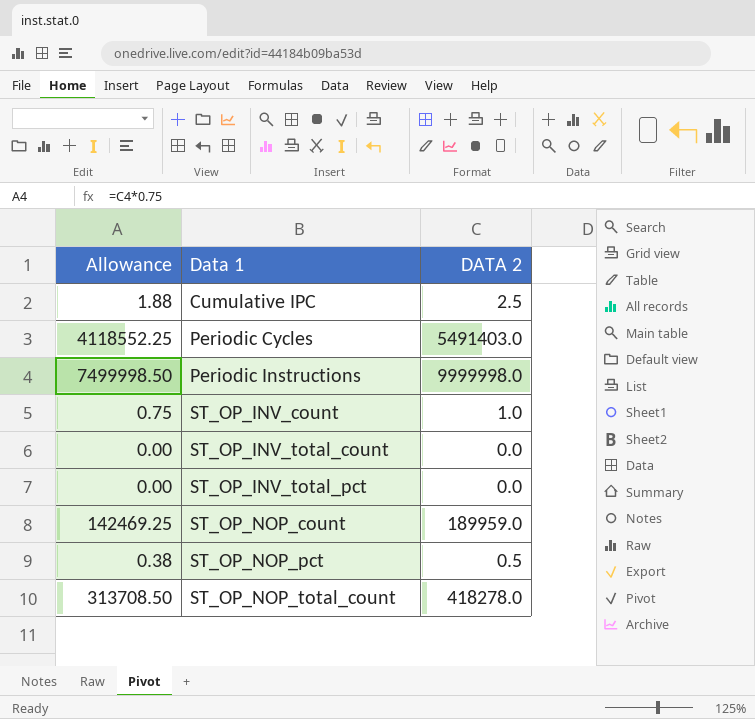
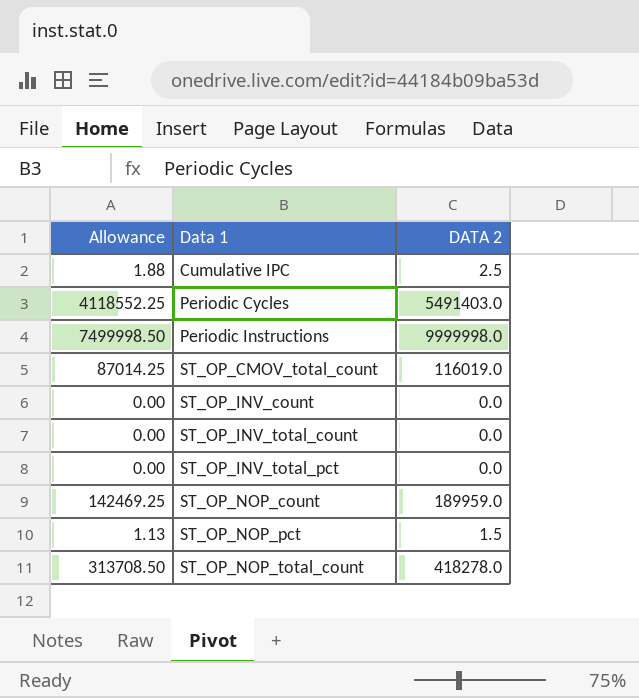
row ST_OP_CMOV_total_count: none -> 87014.25 | 116019.0
ST_OP_INV_count | Allowance: 0.75 -> 0.00
ST_OP_INV_count | DATA 2: 1.0 -> 0.0
ST_OP_NOP_pct | Allowance: 0.38 -> 1.13
ST_OP_NOP_pct | DATA 2: 0.5 -> 1.5

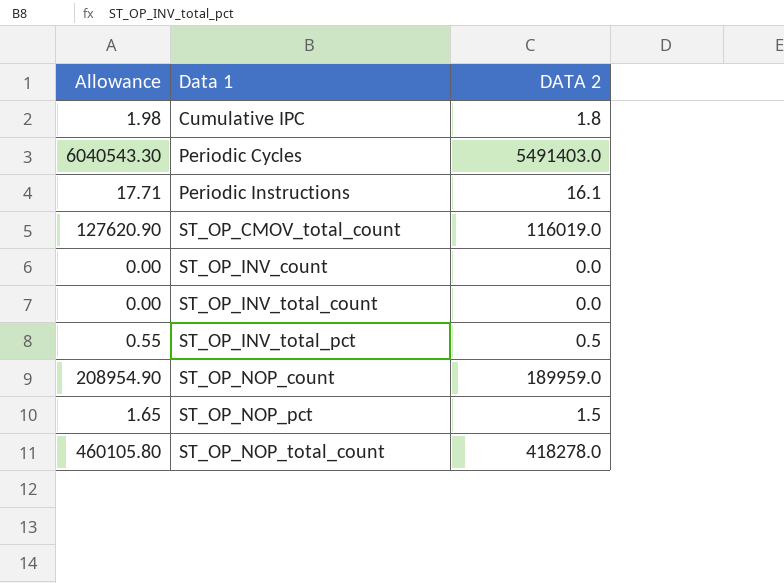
column Allowance | formula: [DATA 2] * 0.75 -> [DATA 2] * 1.1
Cumulative IPC | DATA 2: 2.5 -> 1.8
Periodic Instructions | DATA 2: 9999998.0 -> 16.1
ST_OP_INV_total_pct | DATA 2: 0.0 -> 0.5

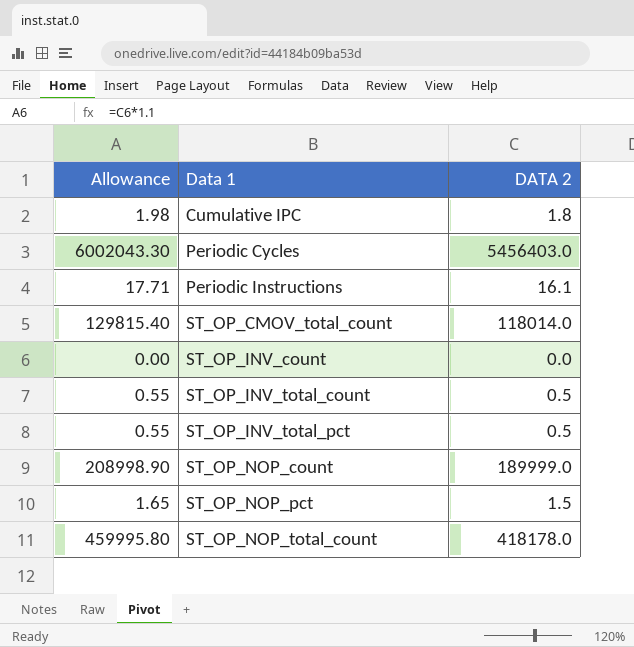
Periodic Cycles | Allowance: 6040543.30 -> 6002043.30
Periodic Cycles | DATA 2: 5491403.0 -> 5456403.0
ST_OP_CMOV_total_count | Allowance: 127620.90 -> 129815.40
ST_OP_CMOV_total_count | DATA 2: 116019.0 -> 118014.0
ST_OP_INV_total_count | Allowance: 0.00 -> 0.55
ST_OP_INV_total_count | DATA 2: 0.0 -> 0.5
ST_OP_NOP_count | Allowance: 208954.90 -> 208998.90
ST_OP_NOP_count | DATA 2: 189959.0 -> 189999.0
ST_OP_NOP_total_count | Allowance: 460105.80 -> 459995.80
ST_OP_NOP_total_count | DATA 2: 418278.0 -> 418178.0

